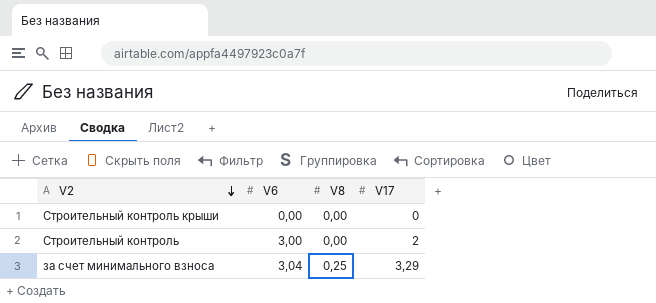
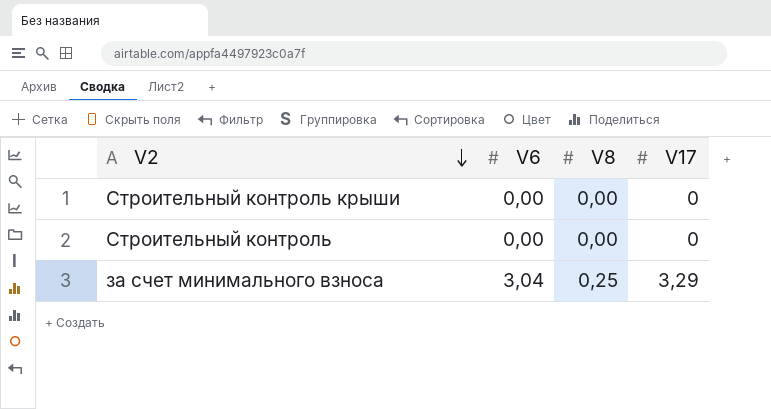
Строительный контроль | V6: 3,00 -> 0,00
Строительный контроль | V17: 2 -> 0

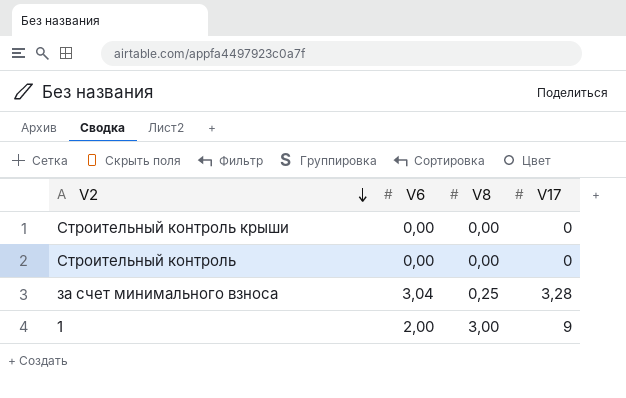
за счет минимального взноса | V17: 3,29 -> 3,28
row 1: none -> 2,00 | 3,00 | 9

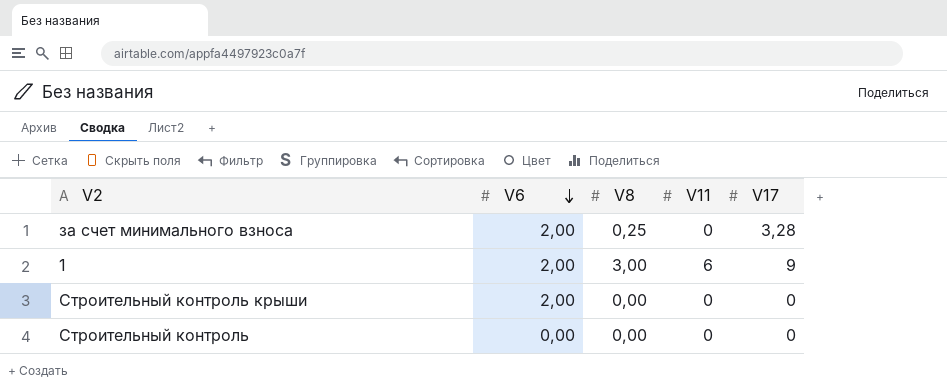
row order: V2 descending -> V6 descending
column V11 | position: none -> 4
за счет минимального взноса | V6: 3,04 -> 2,00
Строительный контроль крыши | V6: 0,00 -> 2,00

